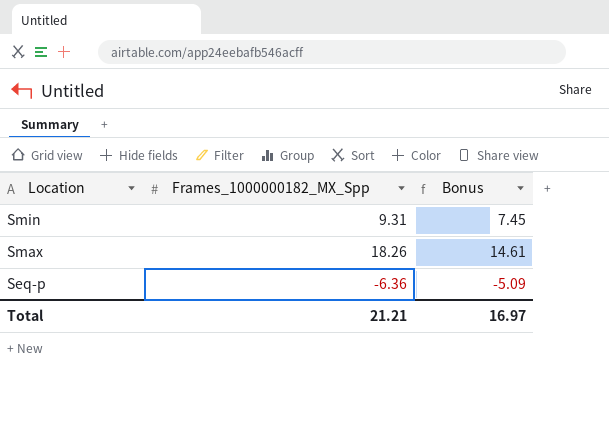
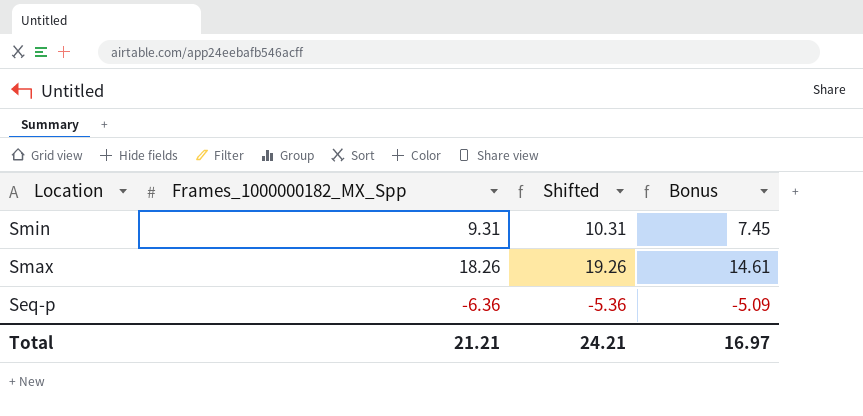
column Shifted | formula: none -> [Frames_1000000182_MX_Spp] + 1

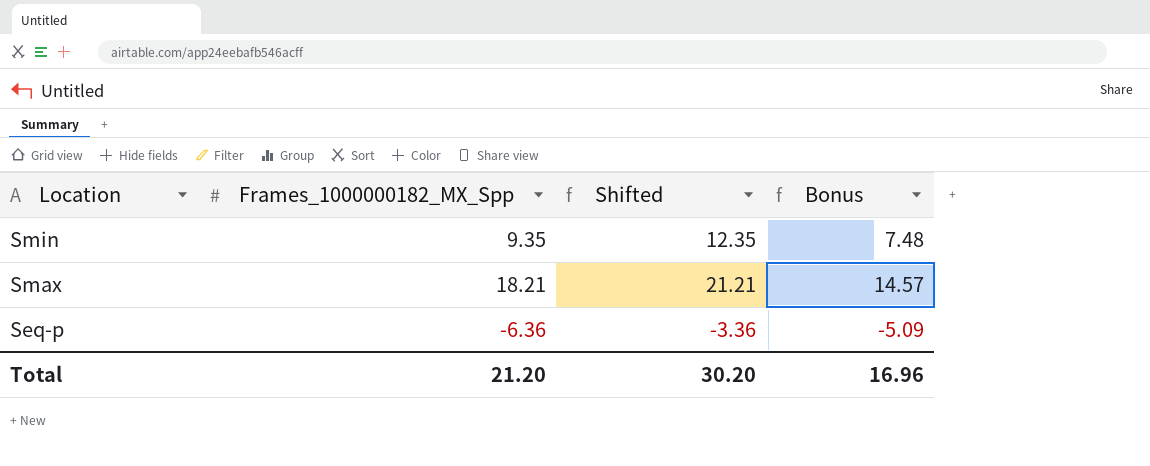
column Shifted | formula: [Frames_1000000182_MX_Spp] + 1 -> [Frames_1000000182_MX_Spp] + 3
Smin | Frames_1000000182_MX_Spp: 9.31 -> 9.35
Smin | Bonus: 7.45 -> 7.48
Smax | Frames_1000000182_MX_Spp: 18.26 -> 18.21
Smax | Bonus: 14.61 -> 14.57
Total | Frames_1000000182_MX_Spp: 21.21 -> 21.20
Total | Shifted: 24.21 -> 30.20
Total | Bonus: 16.97 -> 16.96

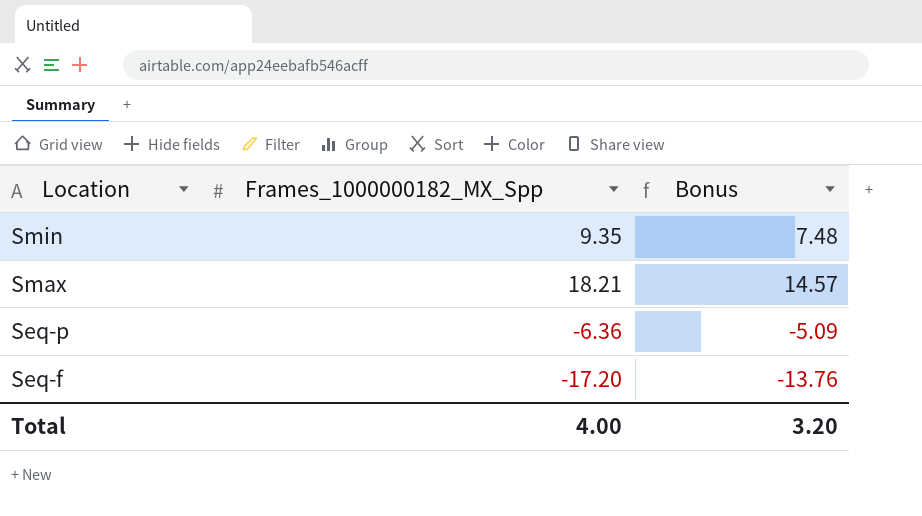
column Shifted | formula: [Frames_1000000182_MX_Spp] + 3 -> none
row Seq-f: none -> -17.20 | -13.76
Total | Frames_1000000182_MX_Spp: 21.20 -> 4.00
Total | Bonus: 16.96 -> 3.20

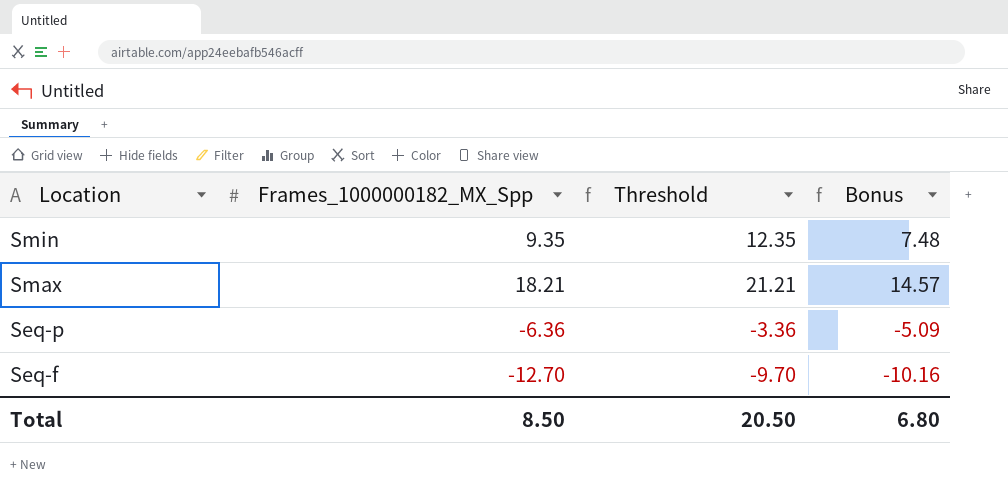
column Threshold | formula: none -> [Frames_1000000182_MX_Spp] + 3
Seq-f | Frames_1000000182_MX_Spp: -17.20 -> -12.70
Seq-f | Bonus: -13.76 -> -10.16
Total | Frames_1000000182_MX_Spp: 4.00 -> 8.50
Total | Bonus: 3.20 -> 6.80

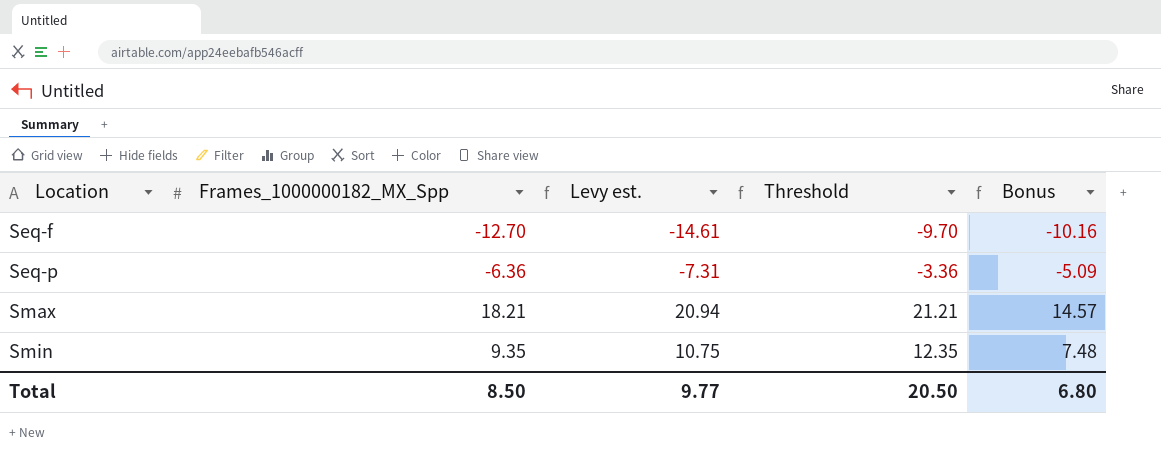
row order: Location descending -> Location ascending
column Levy est. | formula: none -> [Frames_1000000182_MX_Spp] * 1.15

